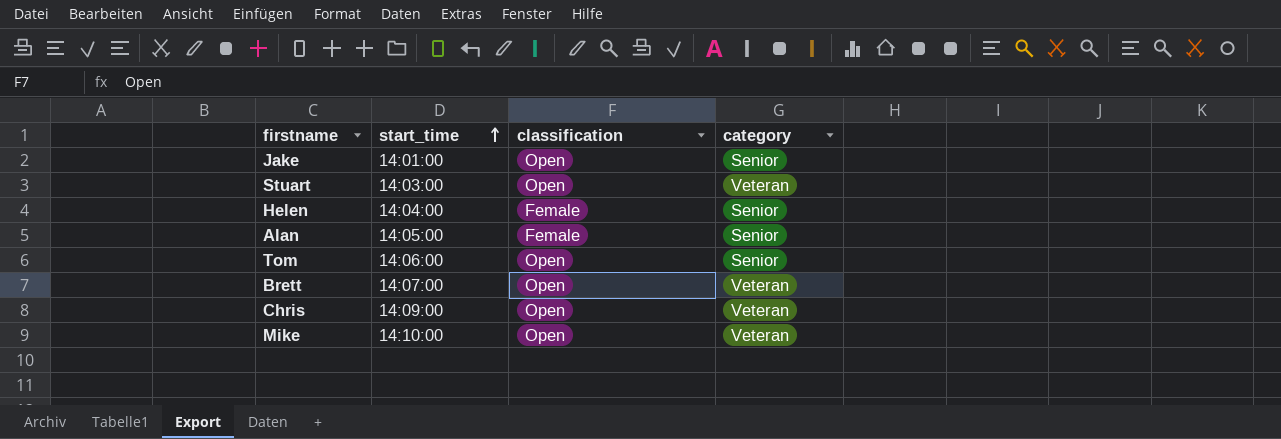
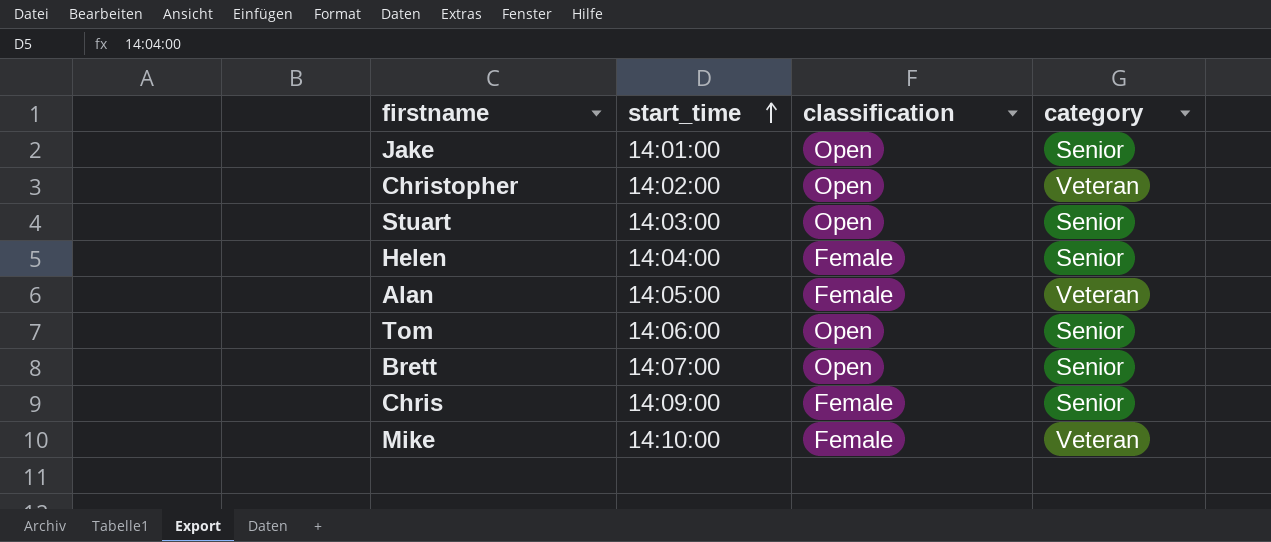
row Christopher: none -> 14:02:00 | Open | Veteran
Stuart | category: Veteran -> Senior
Alan | category: Senior -> Veteran
Brett | category: Veteran -> Senior
Chris | classification: Open -> Female
Chris | category: Veteran -> Senior
Mike | classification: Open -> Female

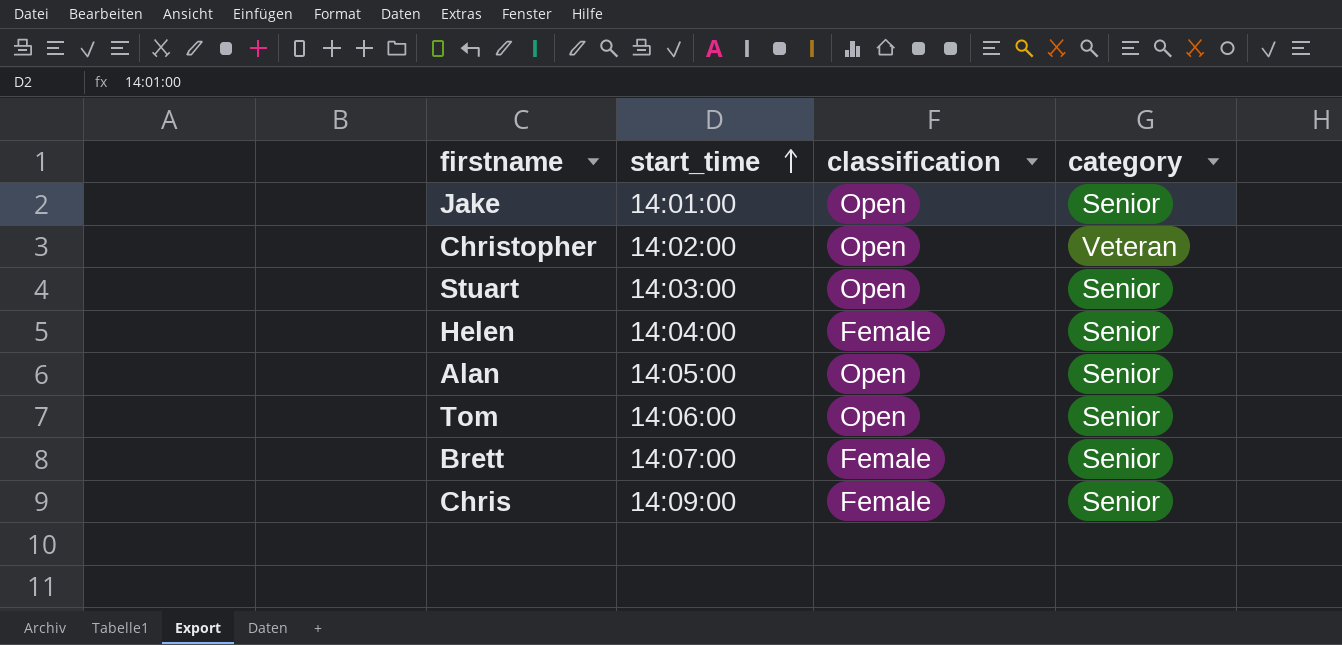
row Mike: 14:10:00 | Female | Veteran -> none
Alan | classification: Female -> Open
Alan | category: Veteran -> Senior
Brett | classification: Open -> Female

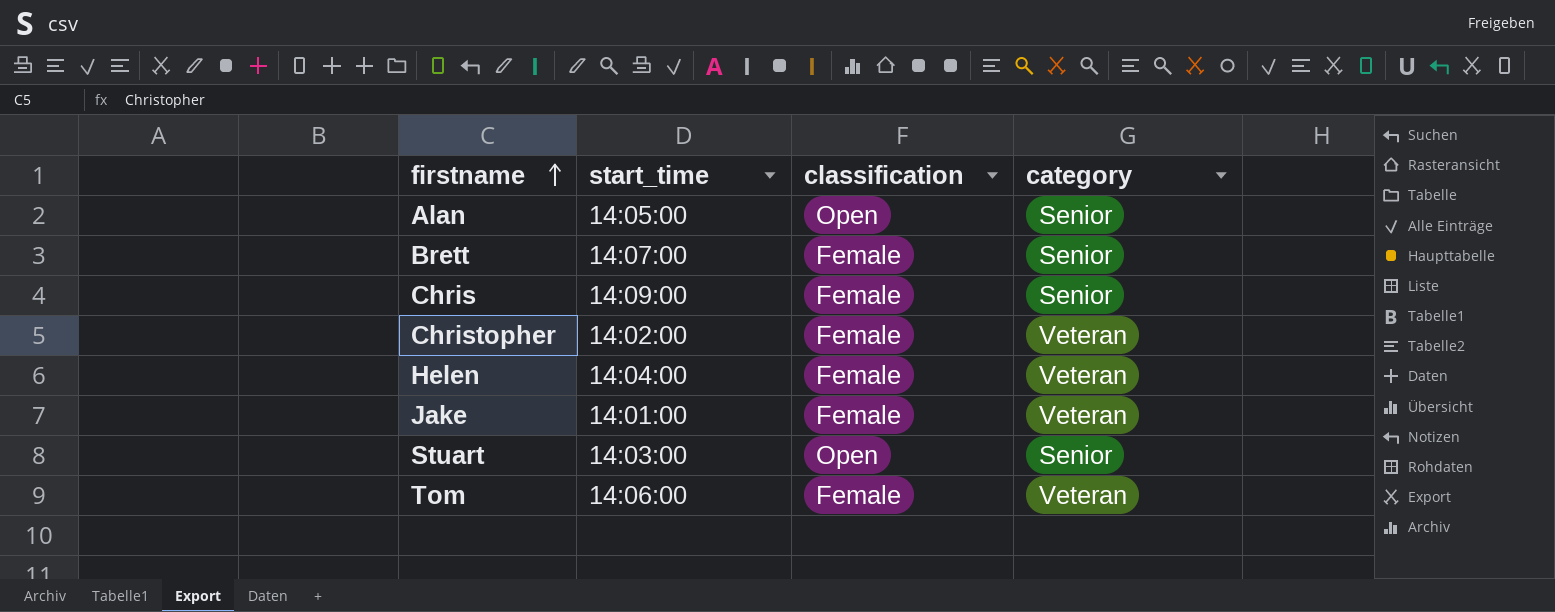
row order: start_time ascending -> firstname ascending
Christopher | classification: Open -> Female
Helen | category: Senior -> Veteran
Jake | classification: Open -> Female
Jake | category: Senior -> Veteran
Tom | classification: Open -> Female
Tom | category: Senior -> Veteran

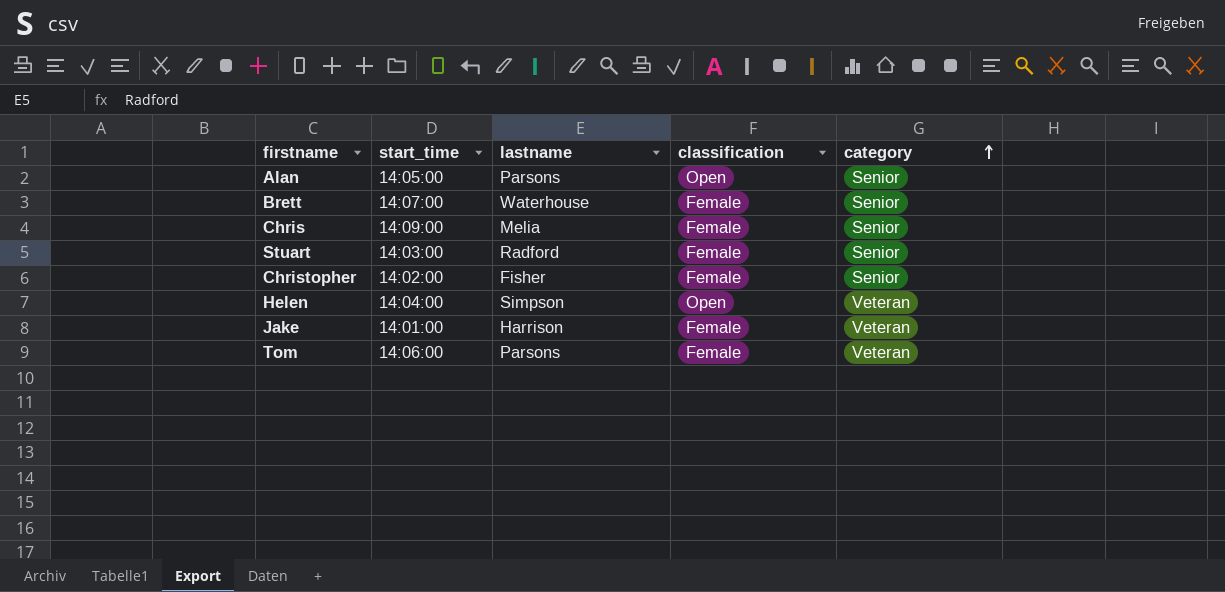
row order: firstname ascending -> category ascending
column lastname | position: none -> 3
Stuart | classification: Open -> Female
Christopher | category: Veteran -> Senior
Helen | classification: Female -> Open

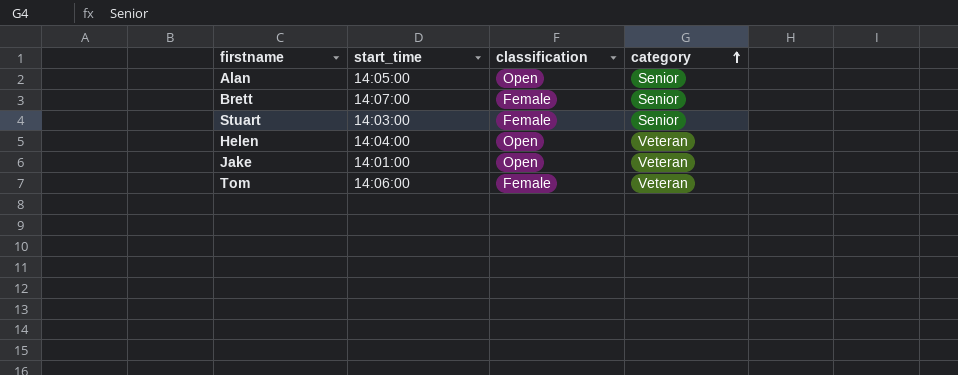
column lastname | position: 3 -> none
row Chris: 14:09:00 | Melia | Female | Senior -> none
row Christopher: 14:02:00 | Fisher | Female | Senior -> none
Jake | classification: Female -> Open

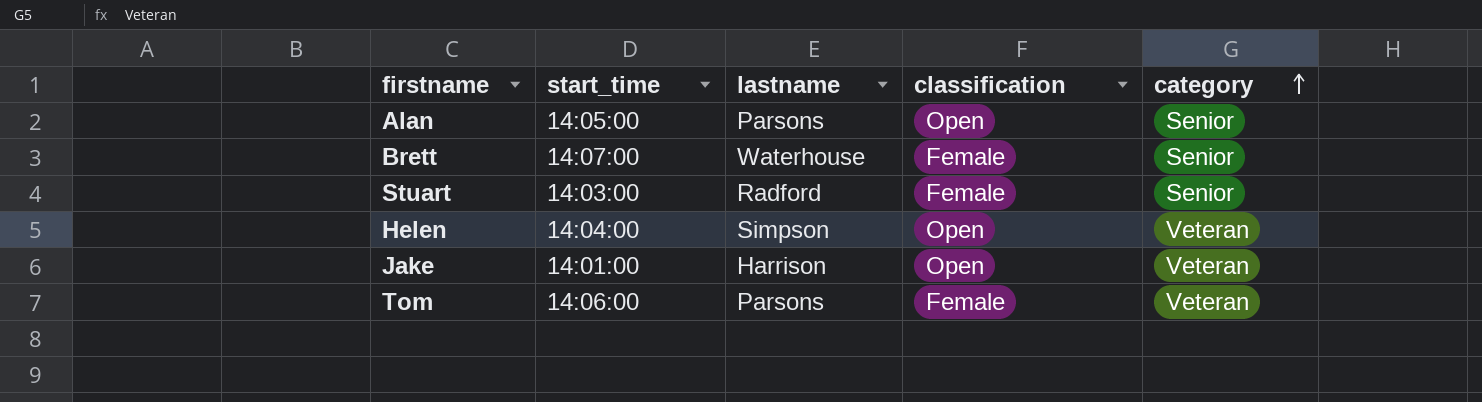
column lastname | position: none -> 3

